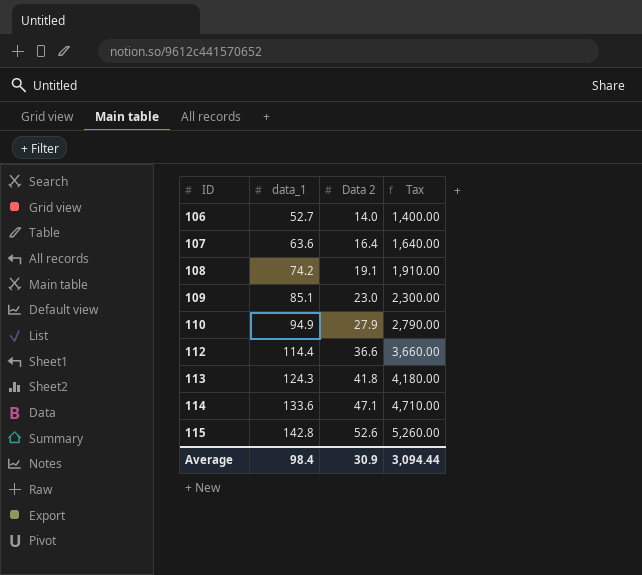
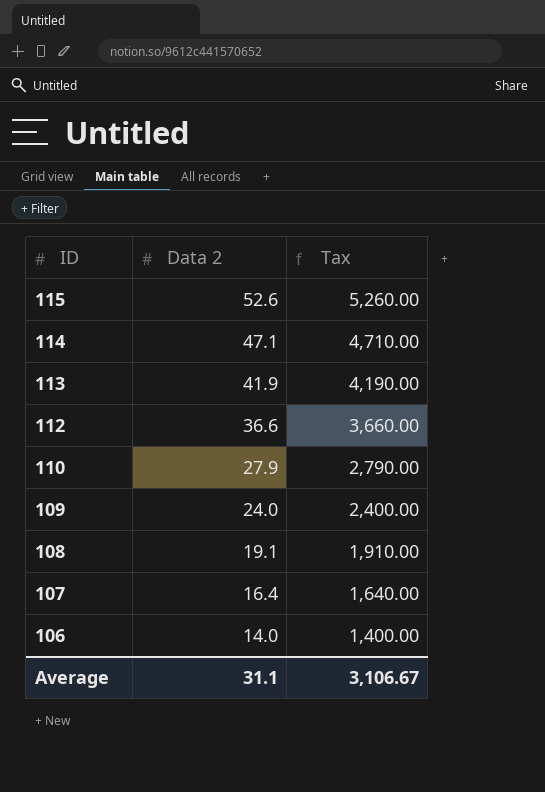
row order: ID ascending -> ID descending
column data_1 | position: 2 -> none
113 | Data 2: 41.8 -> 41.9
113 | Tax: 4,180.00 -> 4,190.00
109 | Data 2: 23.0 -> 24.0
109 | Tax: 2,300.00 -> 2,400.00
Average | Data 2: 30.9 -> 31.1
Average | Tax: 3,094.44 -> 3,106.67

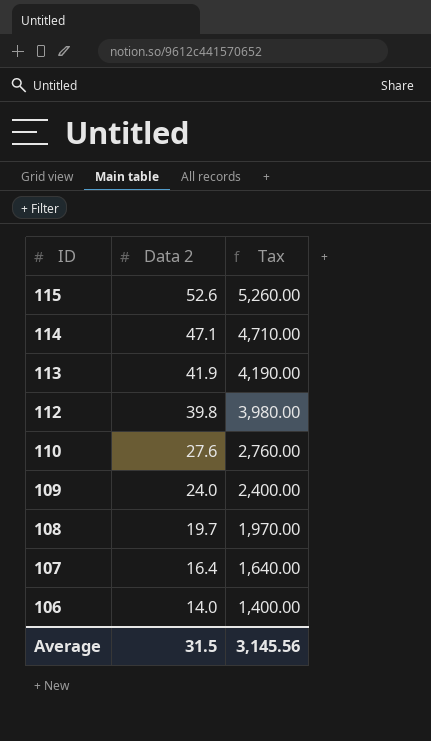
112 | Data 2: 36.6 -> 39.8
112 | Tax: 3,660.00 -> 3,980.00
110 | Data 2: 27.9 -> 27.6
110 | Tax: 2,790.00 -> 2,760.00
108 | Data 2: 19.1 -> 19.7
108 | Tax: 1,910.00 -> 1,970.00
Average | Data 2: 31.1 -> 31.5
Average | Tax: 3,106.67 -> 3,145.56

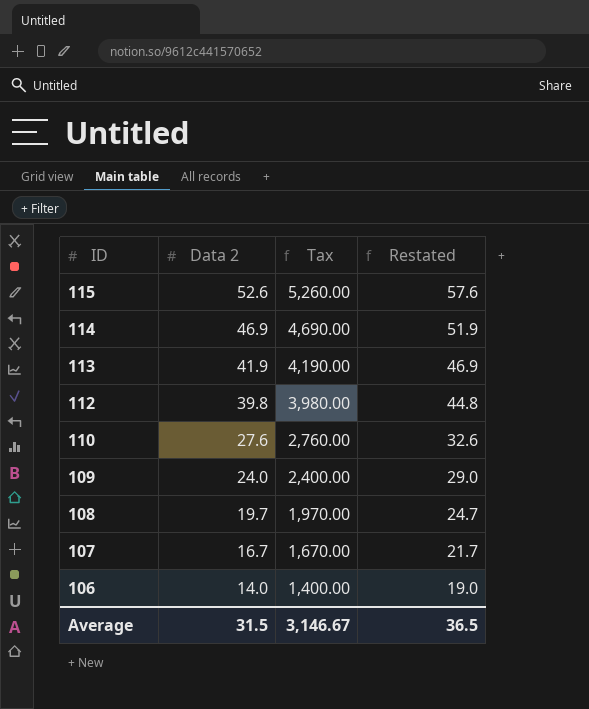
column Restated | formula: none -> [Data 2] + 5
114 | Data 2: 47.1 -> 46.9
114 | Tax: 4,710.00 -> 4,690.00
107 | Data 2: 16.4 -> 16.7
107 | Tax: 1,640.00 -> 1,670.00
Average | Tax: 3,145.56 -> 3,146.67

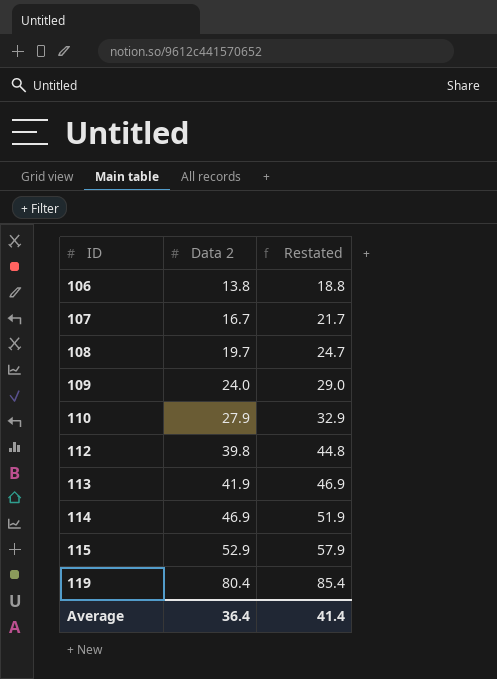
row order: ID descending -> ID ascending
column Tax | formula: [Data 2] * 100 -> none
106 | Data 2: 14.0 -> 13.8
106 | Restated: 19.0 -> 18.8
110 | Data 2: 27.6 -> 27.9
110 | Restated: 32.6 -> 32.9
115 | Data 2: 52.6 -> 52.9
115 | Restated: 57.6 -> 57.9
row 119: none -> 80.4 | 85.4
Average | Data 2: 31.5 -> 36.4
Average | Restated: 36.5 -> 41.4

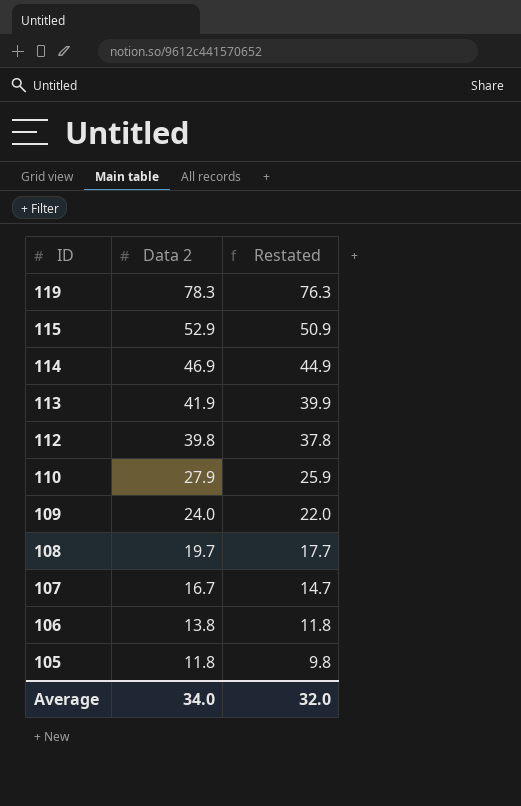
row order: ID ascending -> ID descending
column Restated | formula: [Data 2] + 5 -> [Data 2] - 2
119 | Data 2: 80.4 -> 78.3
row 105: none -> 11.8 | 9.8
Average | Data 2: 36.4 -> 34.0
Average | Restated: 41.4 -> 32.0

